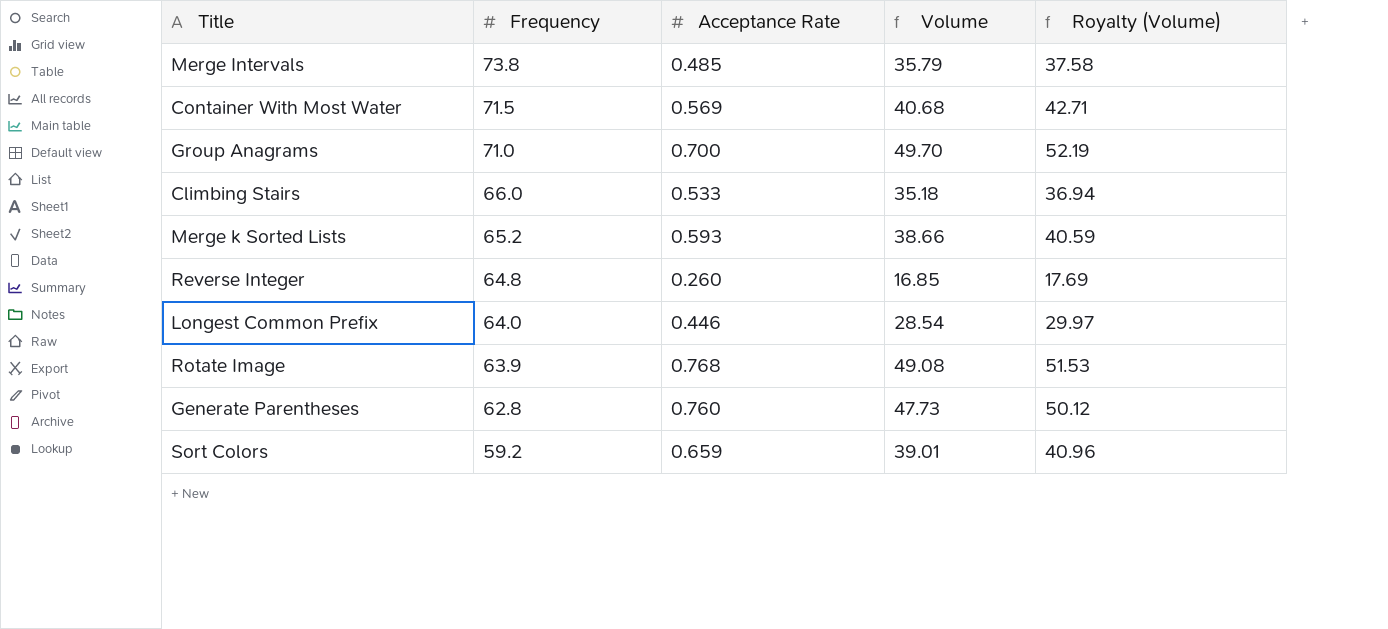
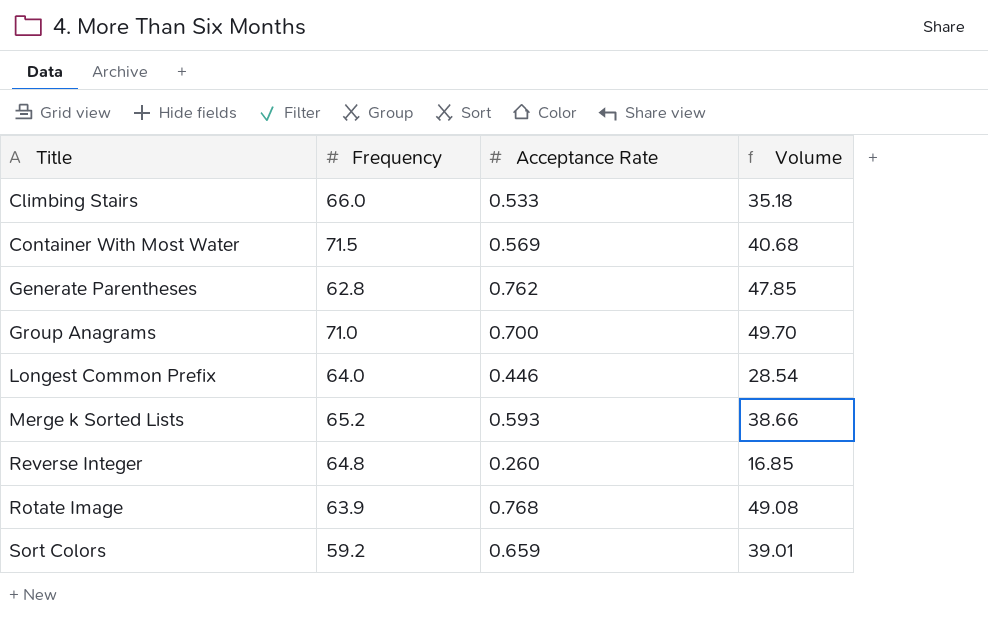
row order: Frequency descending -> Title ascending
column Royalty (Volume) | formula: [Volume] * 1.05 -> none
row Merge Intervals: 73.8 | 0.485 | 35.79 | 37.58 -> none
Generate Parentheses | Acceptance Rate: 0.760 -> 0.762
Generate Parentheses | Volume: 47.73 -> 47.85

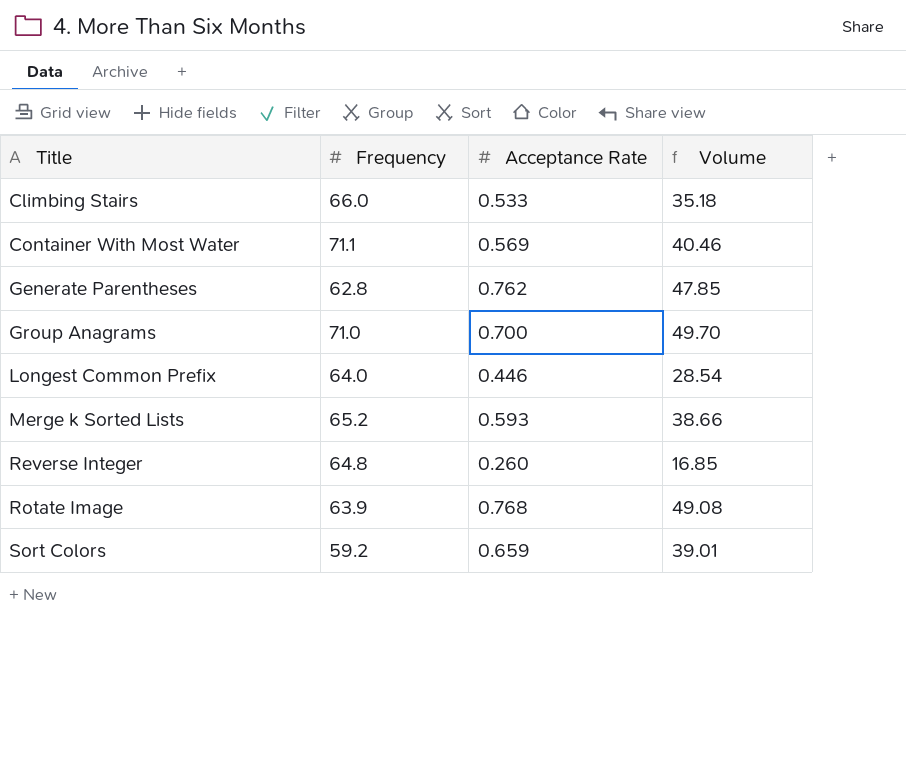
Container With Most Water | Frequency: 71.5 -> 71.1
Container With Most Water | Volume: 40.68 -> 40.46

